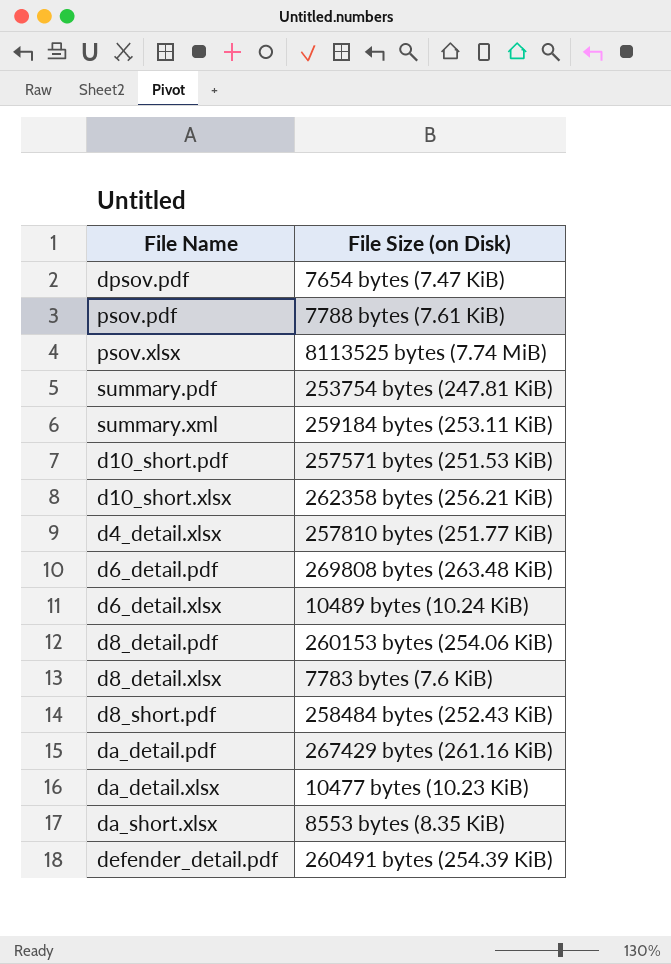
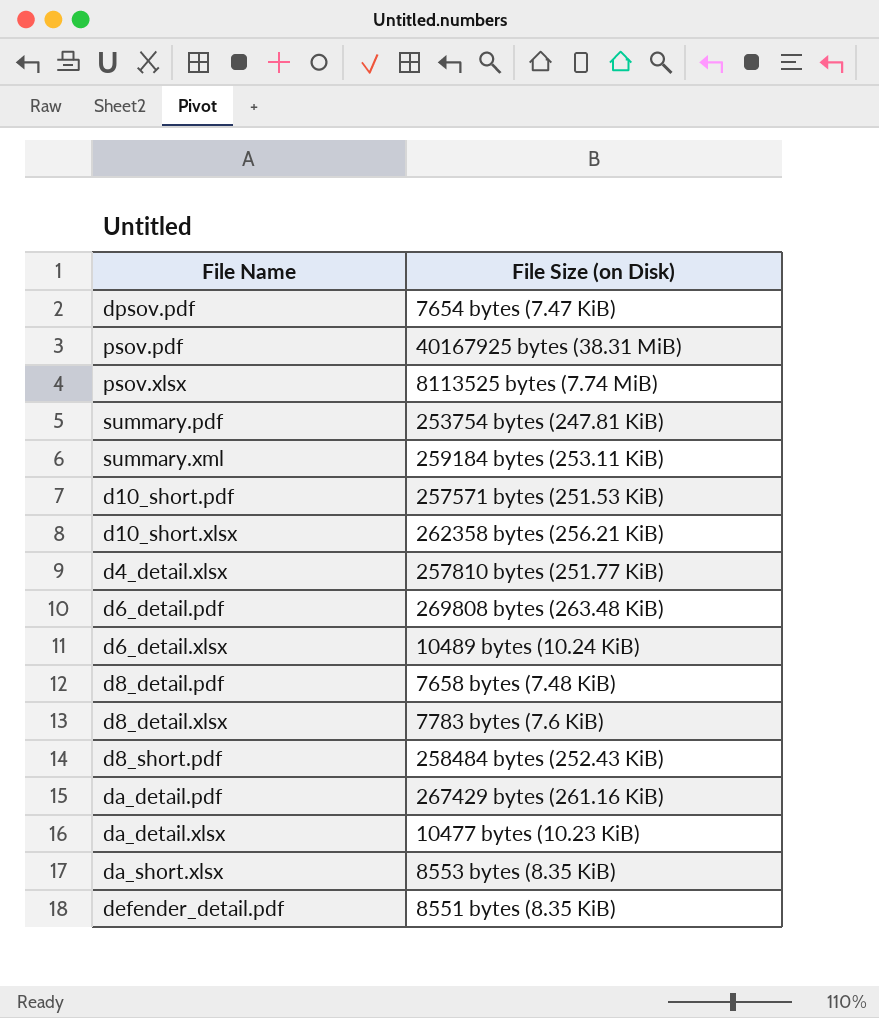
psov.pdf | File Size (on Disk): 7788 bytes (7.61 KiB) -> 40167925 bytes (38.31 MiB)
d8_detail.pdf | File Size (on Disk): 260153 bytes (254.06 KiB) -> 7658 bytes (7.48 KiB)
defender_detail.pdf | File Size (on Disk): 260491 bytes (254.39 KiB) -> 8551 bytes (8.35 KiB)

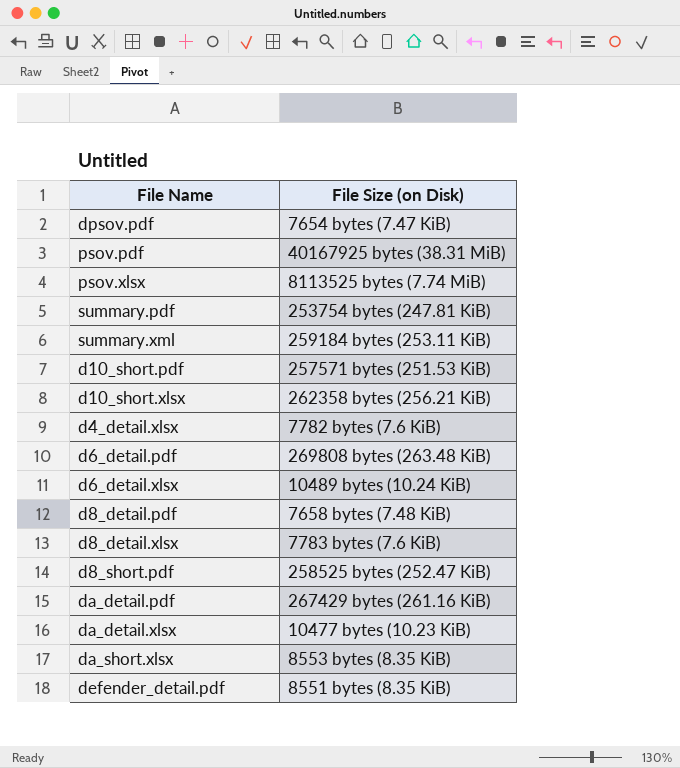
d4_detail.xlsx | File Size (on Disk): 257810 bytes (251.77 KiB) -> 7782 bytes (7.6 KiB)
d8_short.pdf | File Size (on Disk): 258484 bytes (252.43 KiB) -> 258525 bytes (252.47 KiB)

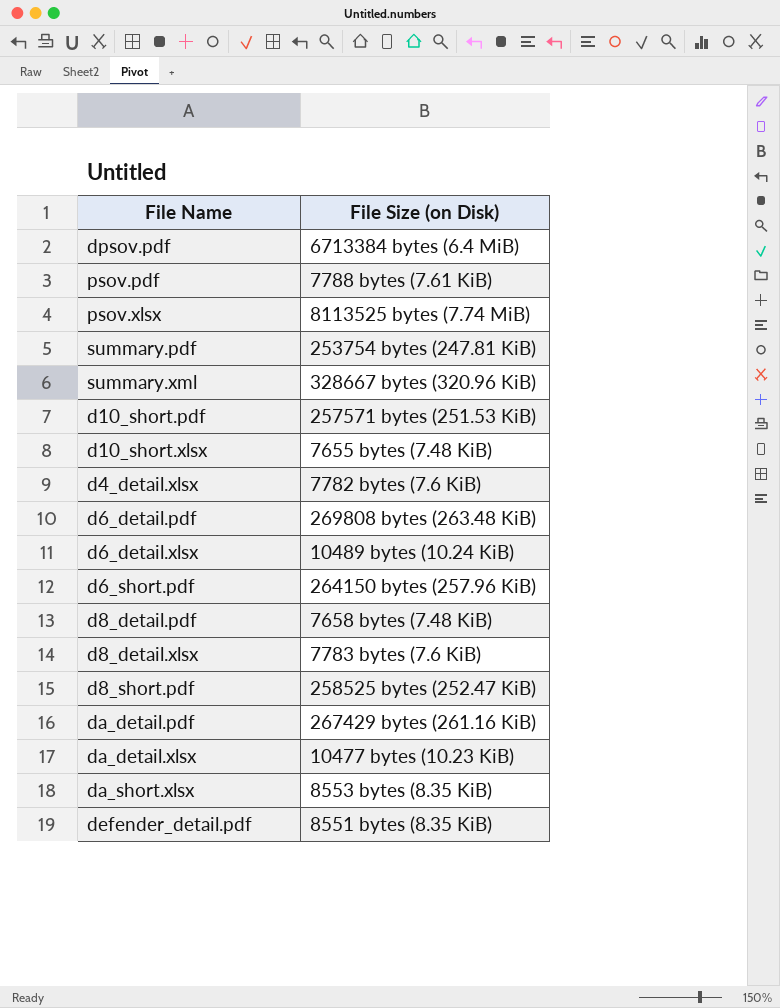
dpsov.pdf | File Size (on Disk): 7654 bytes (7.47 KiB) -> 6713384 bytes (6.4 MiB)
psov.pdf | File Size (on Disk): 40167925 bytes (38.31 MiB) -> 7788 bytes (7.61 KiB)
summary.xml | File Size (on Disk): 259184 bytes (253.11 KiB) -> 328667 bytes (320.96 KiB)
d10_short.xlsx | File Size (on Disk): 262358 bytes (256.21 KiB) -> 7655 bytes (7.48 KiB)
row d6_short.pdf: none -> 264150 bytes (257.96 KiB)

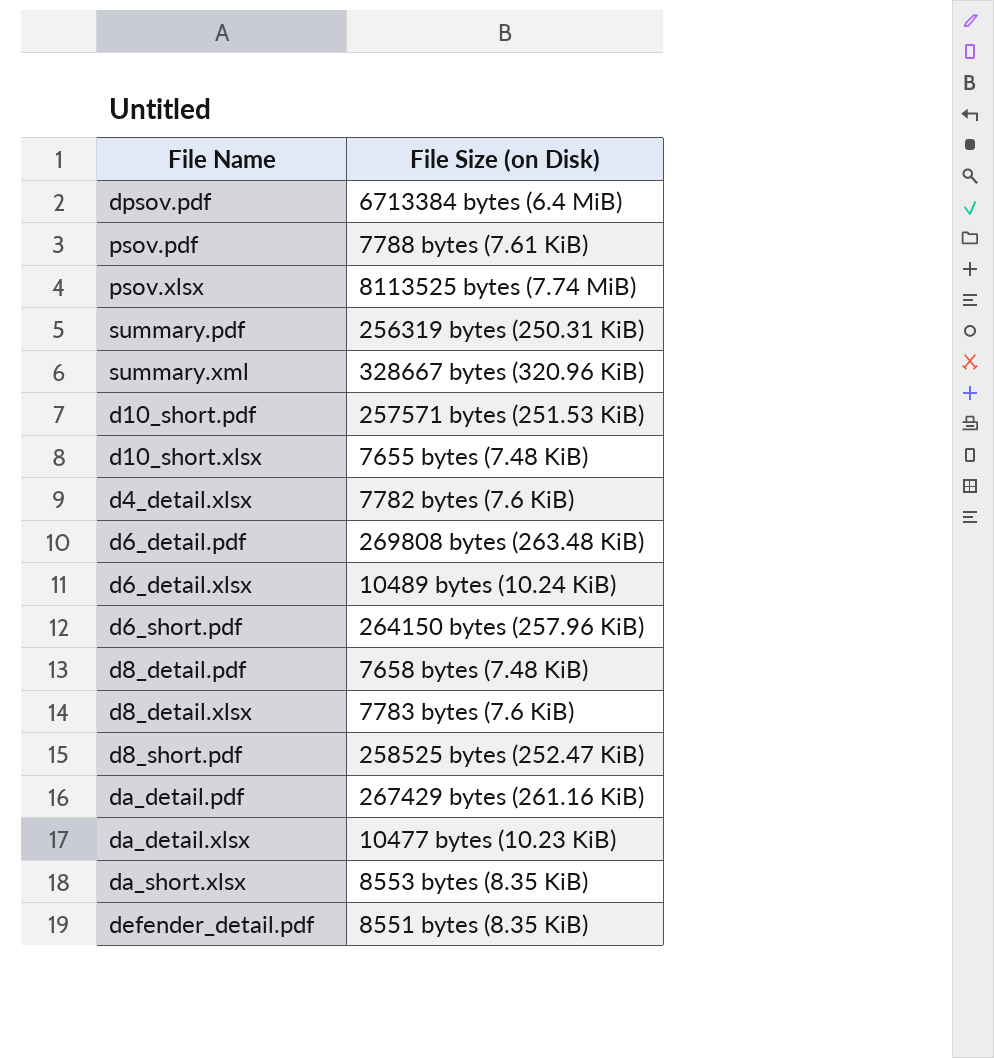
summary.pdf | File Size (on Disk): 253754 bytes (247.81 KiB) -> 256319 bytes (250.31 KiB)

